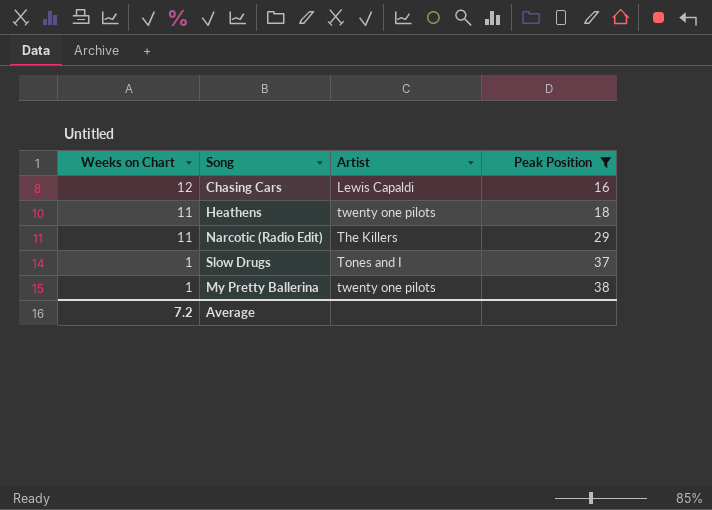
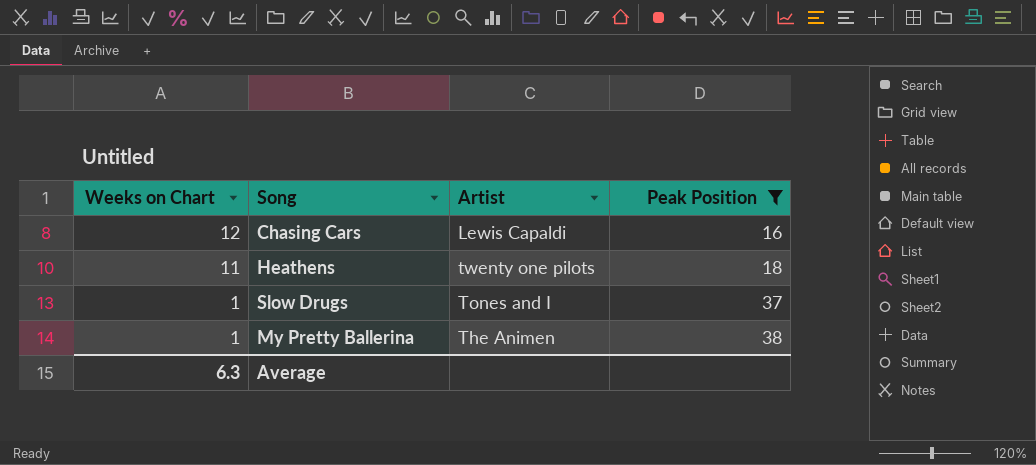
row Narcotic (Radio Edit): 11 | The Killers | 29 -> none
My Pretty Ballerina | Artist: twenty one pilots -> The Animen
Average | Weeks on Chart: 7.2 -> 6.3

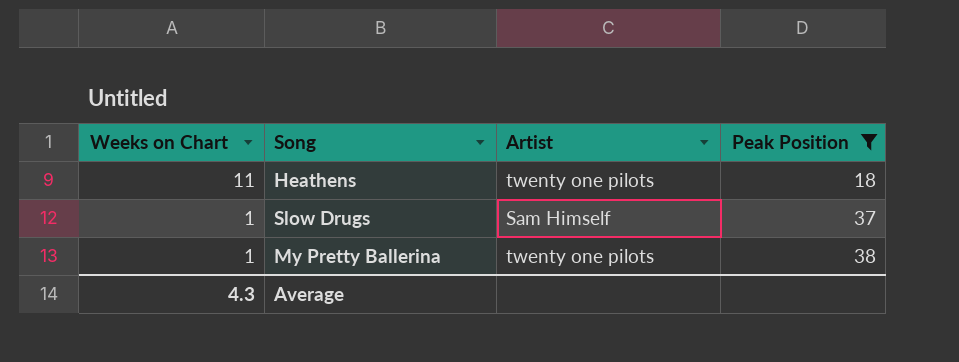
row Chasing Cars: 12 | Lewis Capaldi | 16 -> none
Slow Drugs | Artist: Tones and I -> Sam Himself
My Pretty Ballerina | Artist: The Animen -> twenty one pilots
Average | Weeks on Chart: 6.3 -> 4.3

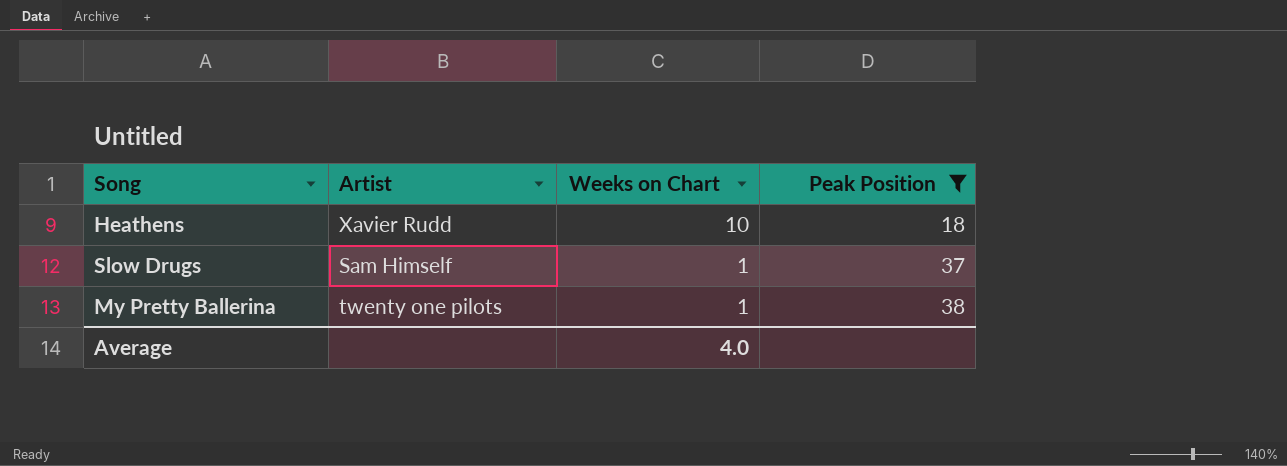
column Weeks on Chart | position: 1 -> 3
Heathens | Artist: twenty one pilots -> Xavier Rudd
Heathens | Weeks on Chart: 11 -> 10
Average | Weeks on Chart: 4.3 -> 4.0

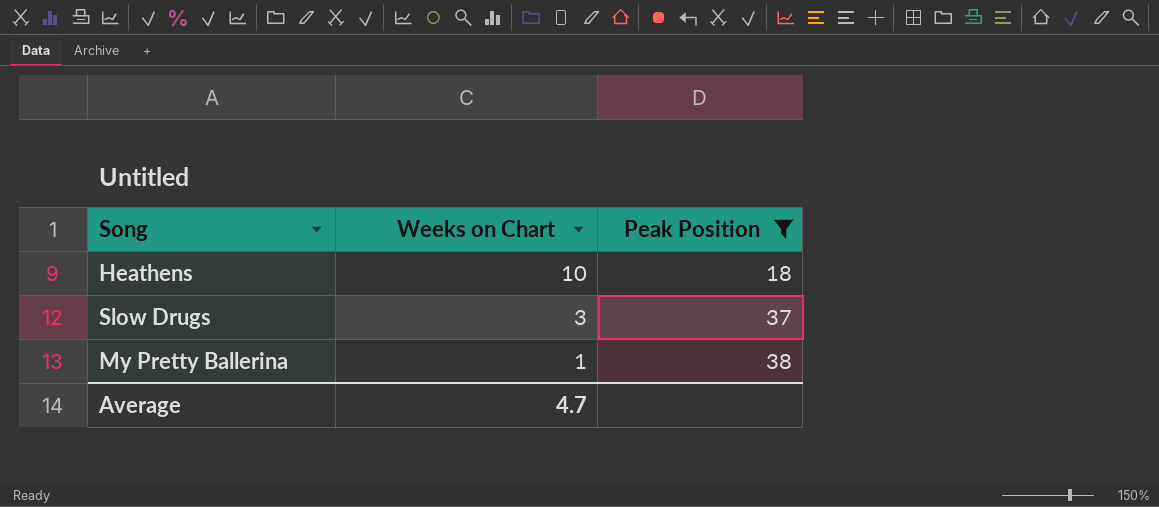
column Artist | position: 2 -> none
Slow Drugs | Weeks on Chart: 1 -> 3
Average | Weeks on Chart: 4.0 -> 4.7

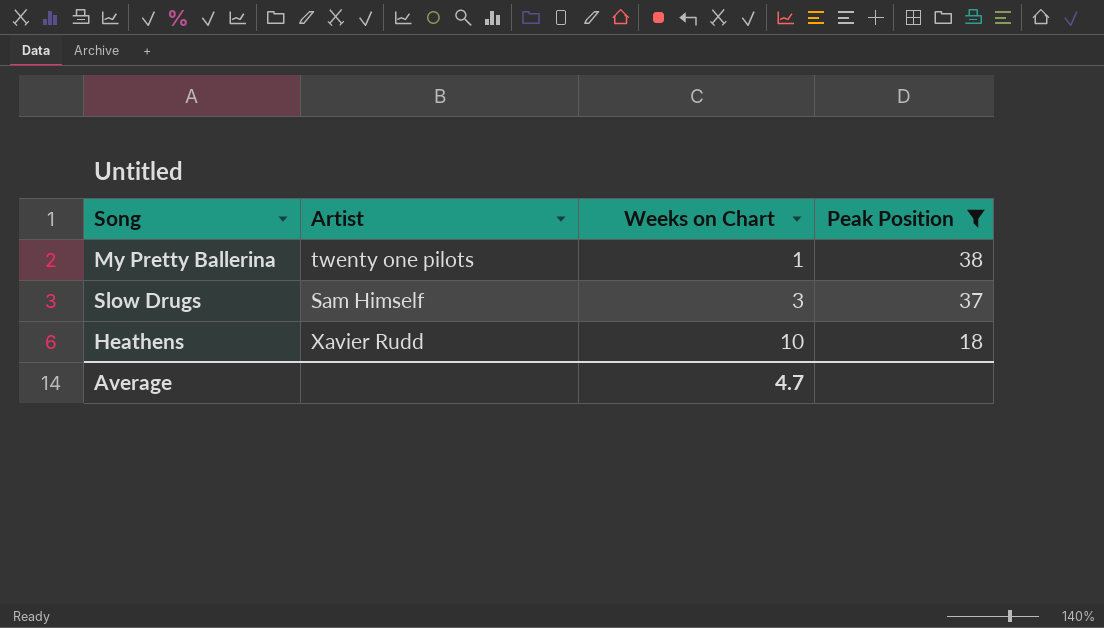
row order: Weeks on Chart descending -> Weeks on Chart ascending
column Artist | position: none -> 2

